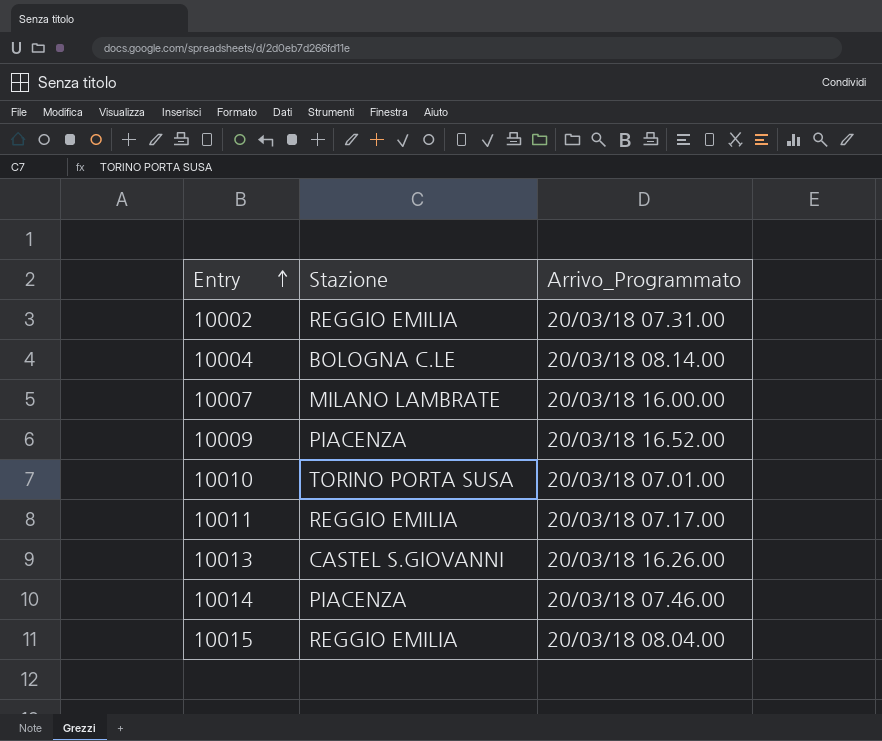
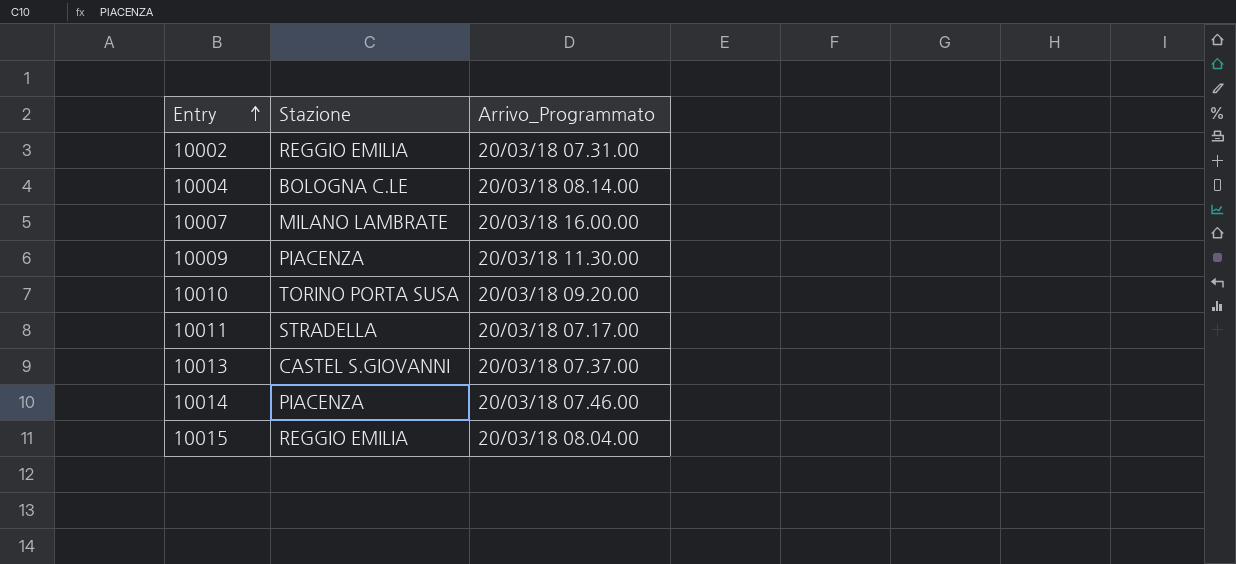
10009 | Arrivo_Programmato: 20/03/18 16.52.00 -> 20/03/18 11.30.00
10010 | Arrivo_Programmato: 20/03/18 07.01.00 -> 20/03/18 09.20.00
10011 | Stazione: REGGIO EMILIA -> STRADELLA
10013 | Arrivo_Programmato: 20/03/18 16.26.00 -> 20/03/18 07.37.00

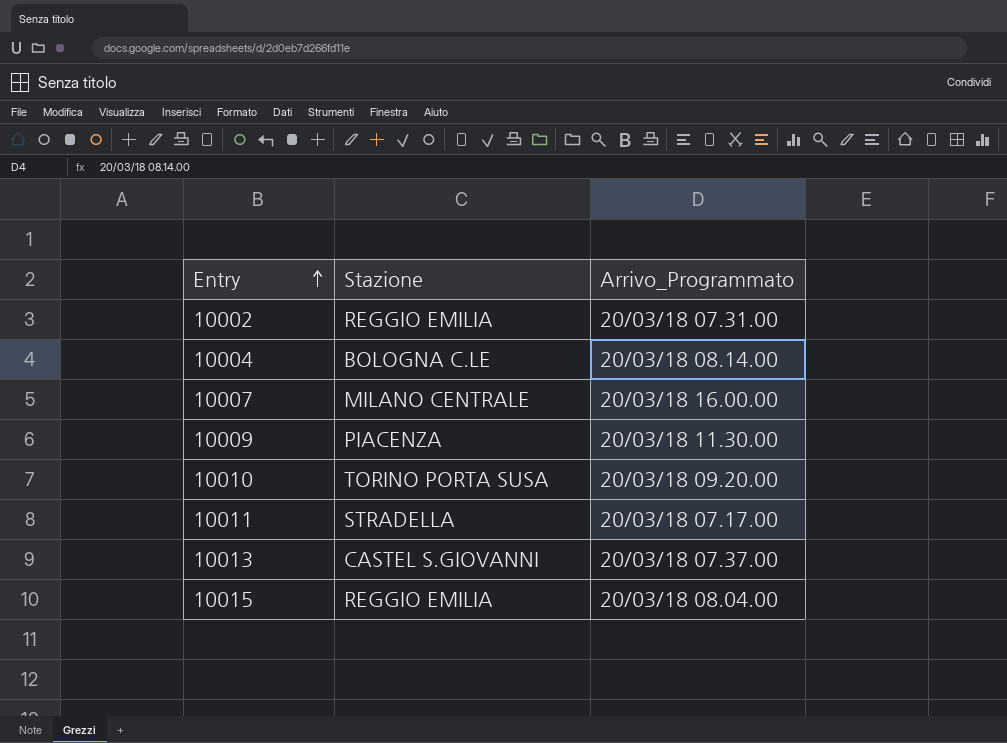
row 10014: PIACENZA | 20/03/18 07.46.00 -> none
10007 | Stazione: MILANO LAMBRATE -> MILANO CENTRALE

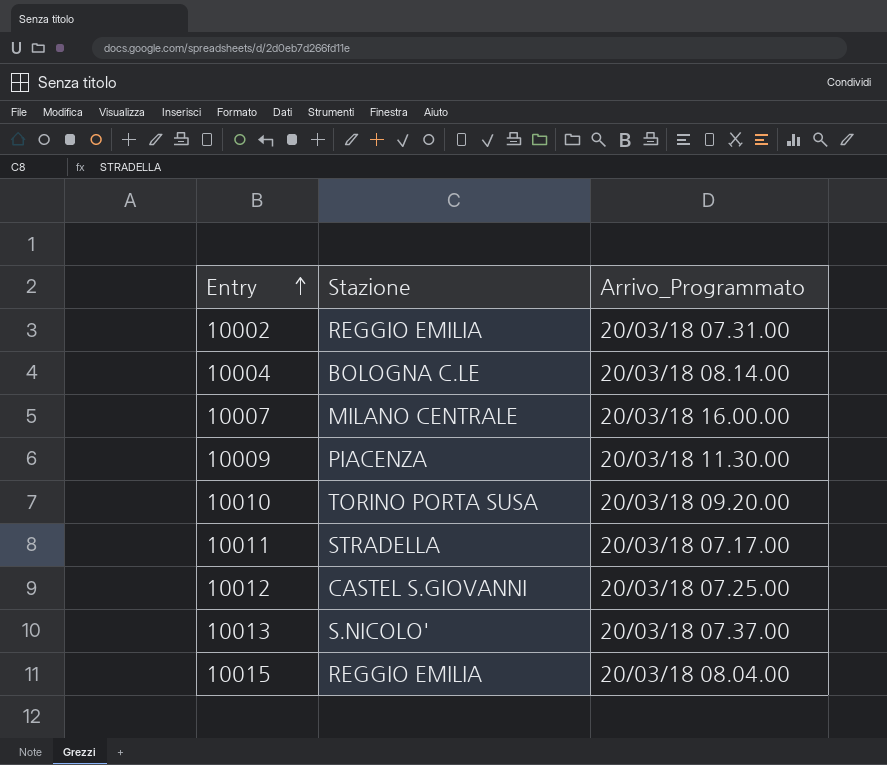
row 10012: none -> CASTEL S.GIOVANNI | 20/03/18 07.25.00
10013 | Stazione: CASTEL S.GIOVANNI -> S.NICOLO'

